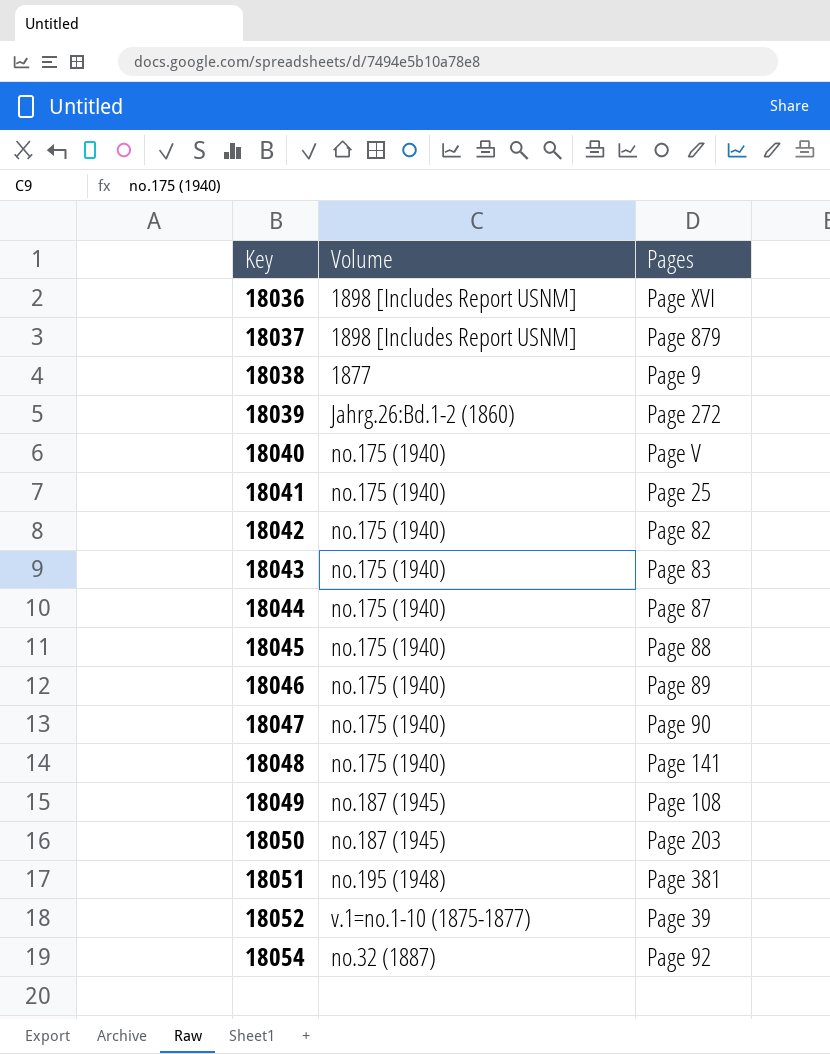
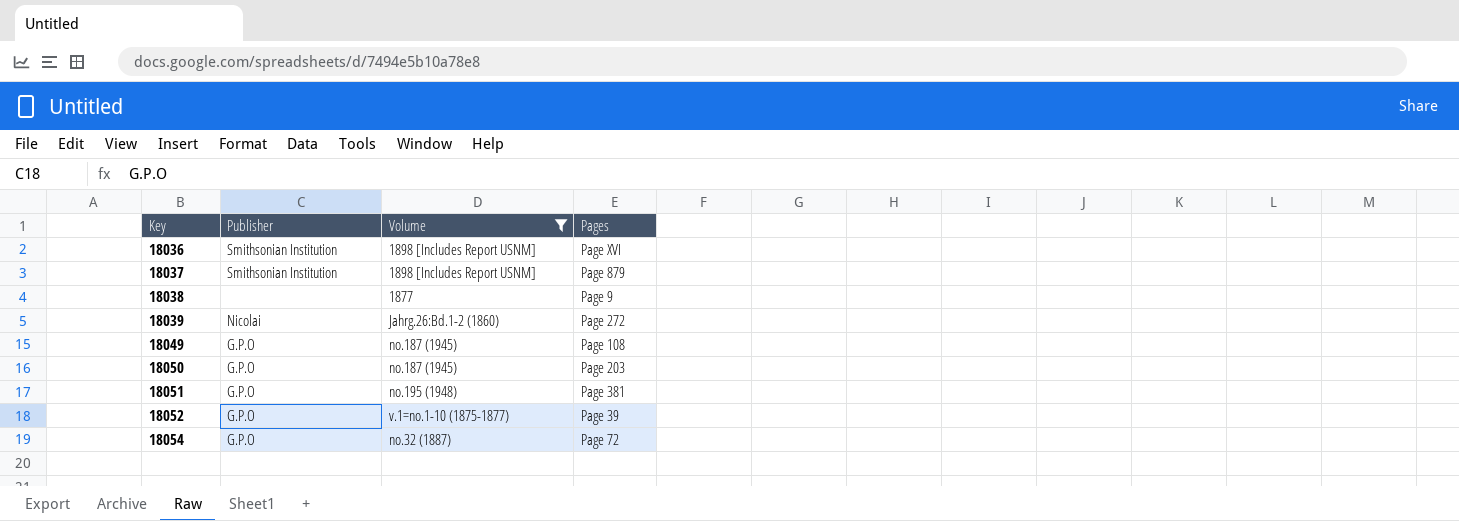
filter: none -> Volume != no.175 (1940)
column Publisher | position: none -> 2
18054 | Pages: Page 92 -> Page 72

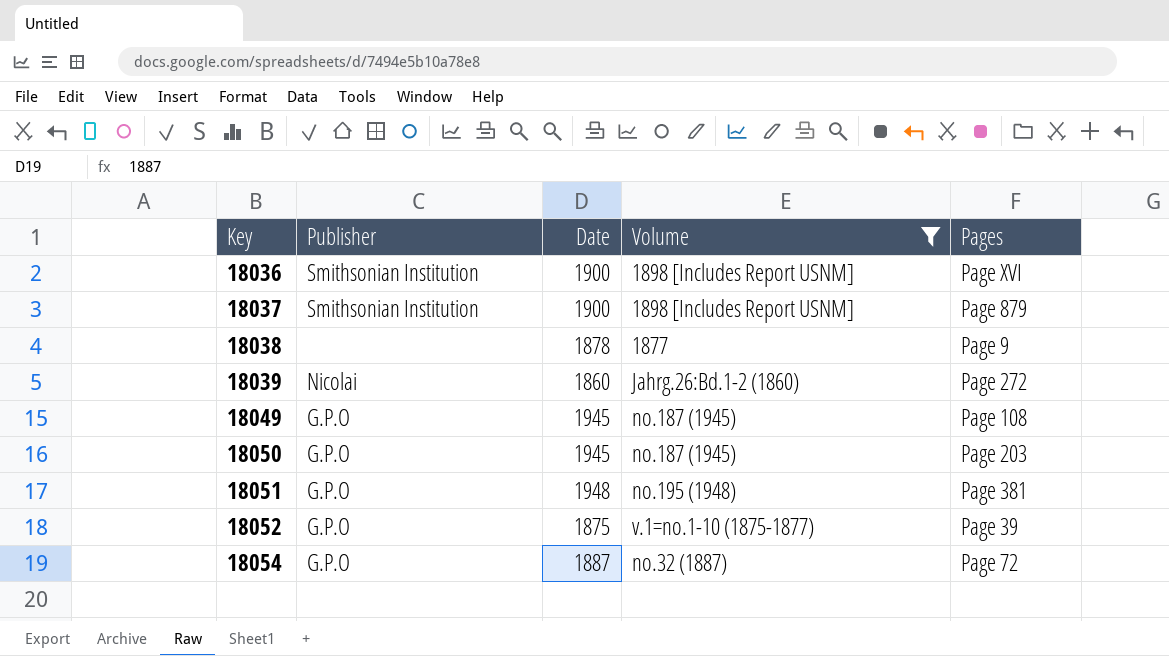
column Date | position: none -> 3

